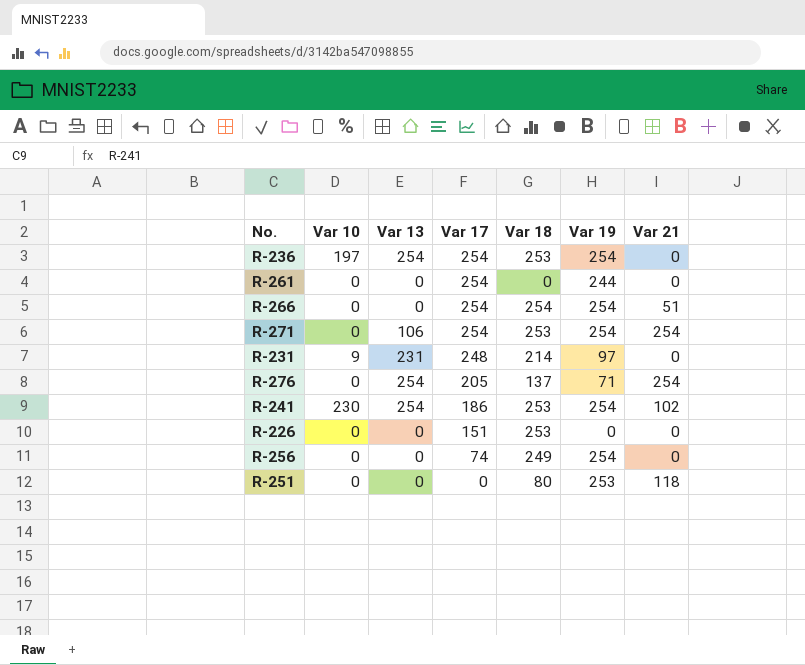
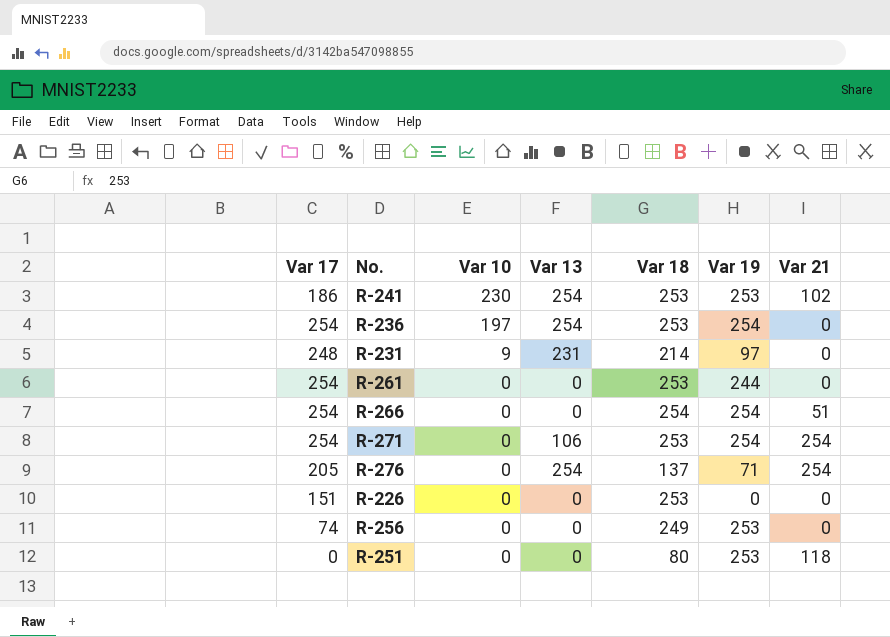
row order: Var 17 descending -> Var 10 descending
column Var 17 | position: 4 -> 1
R-241 | Var 19: 254 -> 253
R-261 | Var 18: 0 -> 253
R-256 | Var 19: 254 -> 253

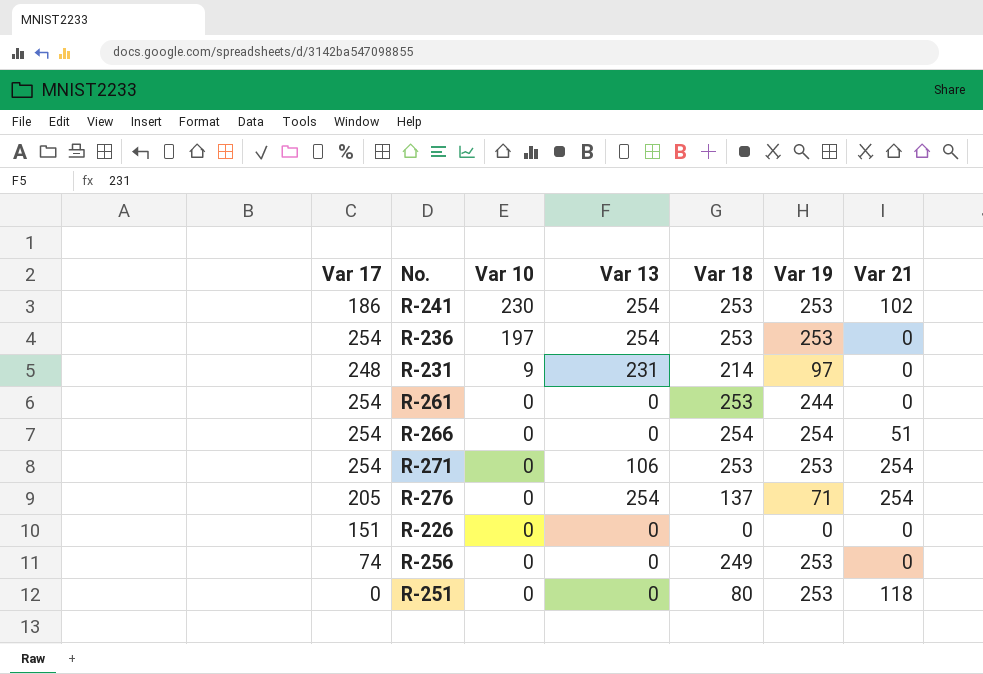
R-236 | Var 19: 254 -> 253
R-271 | Var 19: 254 -> 253
R-226 | Var 18: 253 -> 0

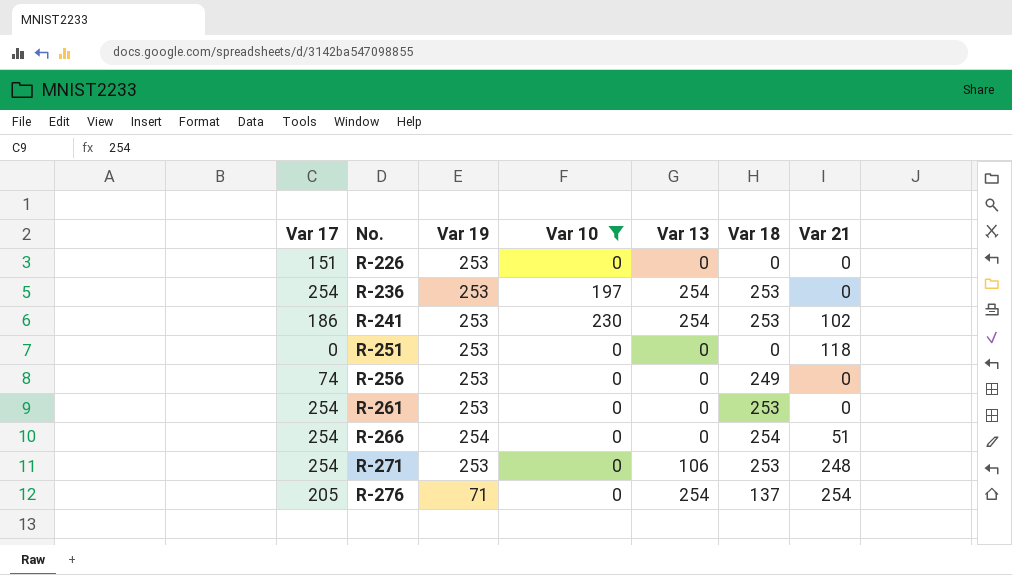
filter: none -> Var 10 != 9
row order: Var 10 descending -> No. ascending
column Var 19 | position: 6 -> 3
R-226 | Var 19: 0 -> 253
R-251 | Var 18: 80 -> 0
R-261 | Var 19: 244 -> 253
R-271 | Var 21: 254 -> 248

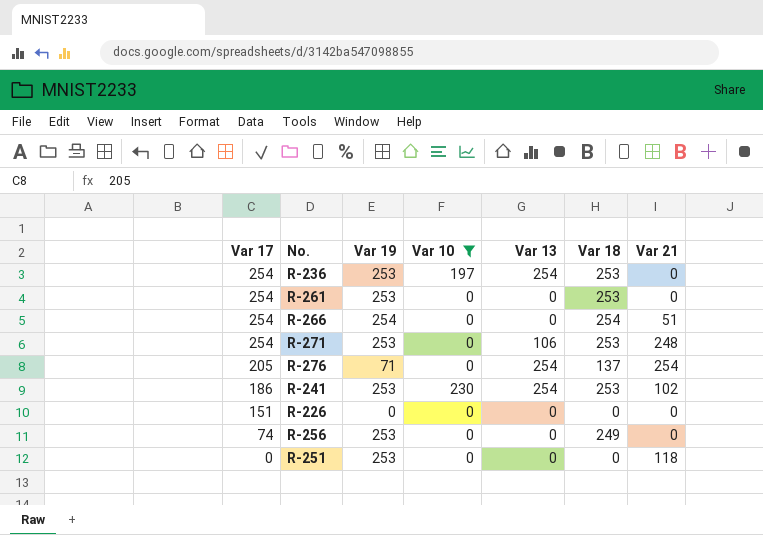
row order: No. ascending -> Var 17 descending
R-226 | Var 19: 253 -> 0

